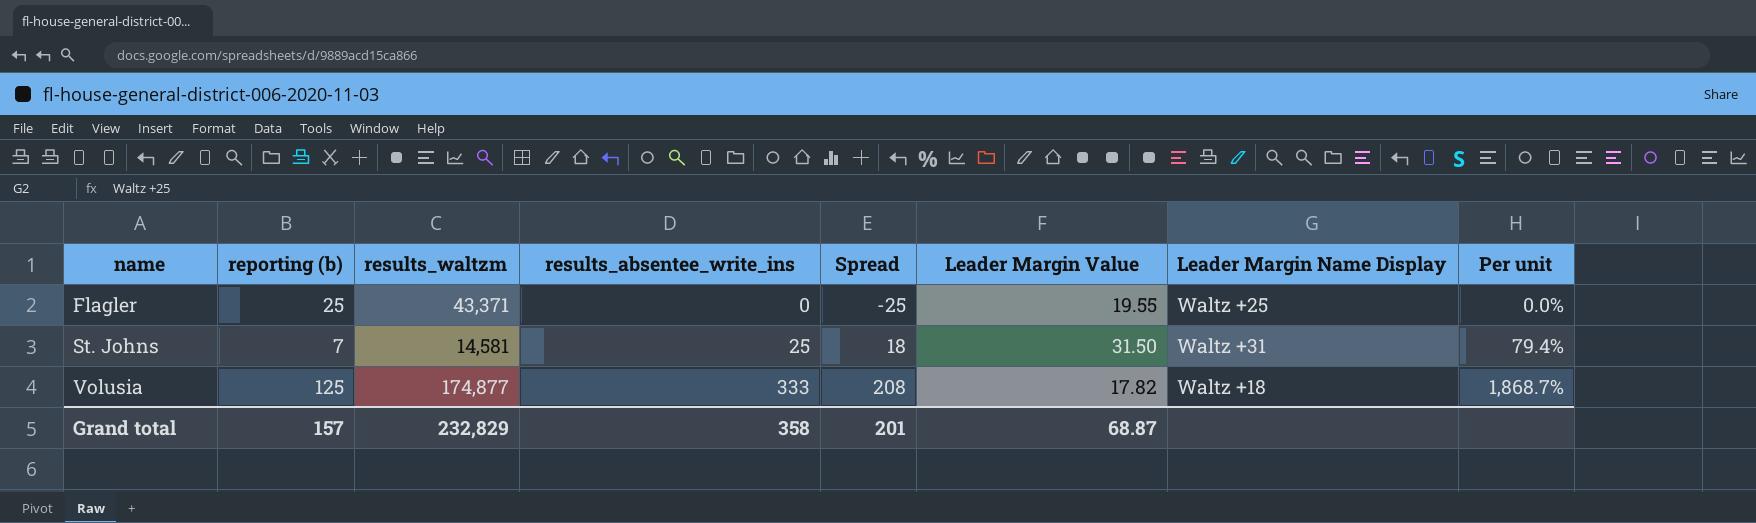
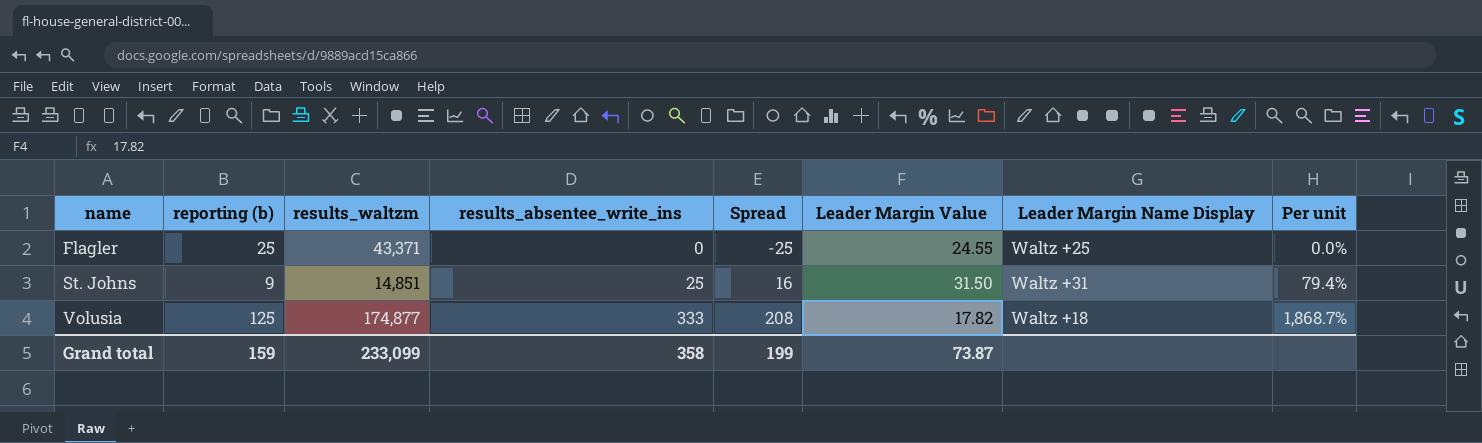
Flagler | Leader Margin Value: 19.55 -> 24.55
St. Johns | reporting (b): 7 -> 9
St. Johns | results_waltzm: 14,581 -> 14,851
St. Johns | Spread: 18 -> 16
Grand total | reporting (b): 157 -> 159
Grand total | results_waltzm: 232,829 -> 233,099
Grand total | Spread: 201 -> 199
Grand total | Leader Margin Value: 68.87 -> 73.87

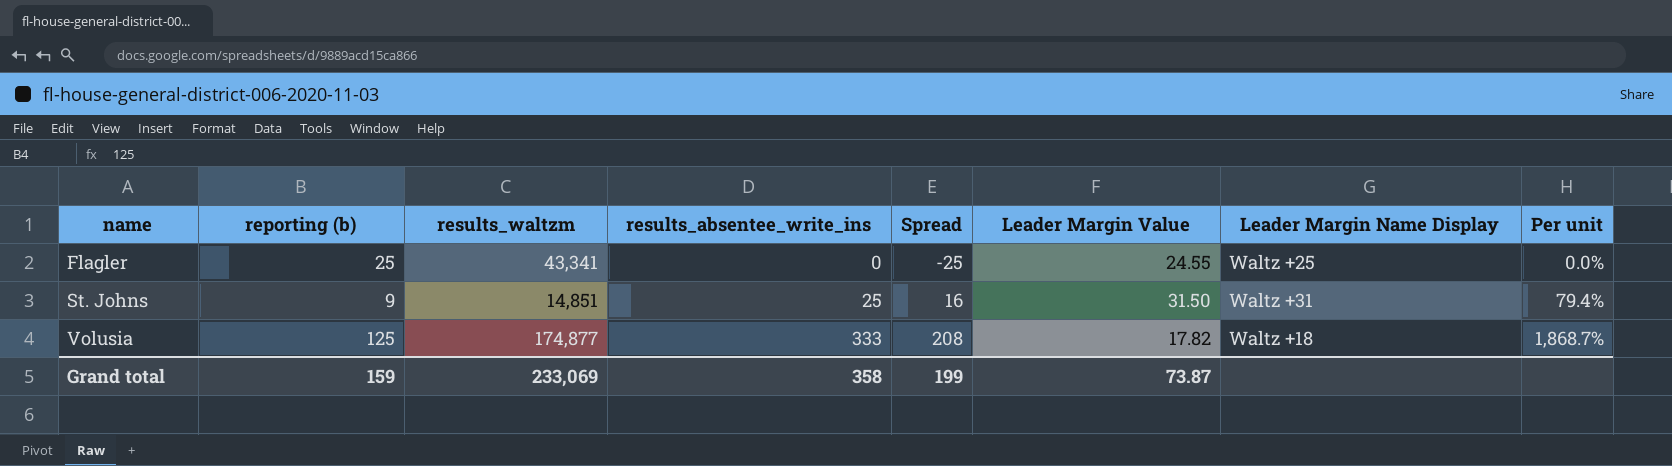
Flagler | results_waltzm: 43,371 -> 43,341
Grand total | results_waltzm: 233,099 -> 233,069

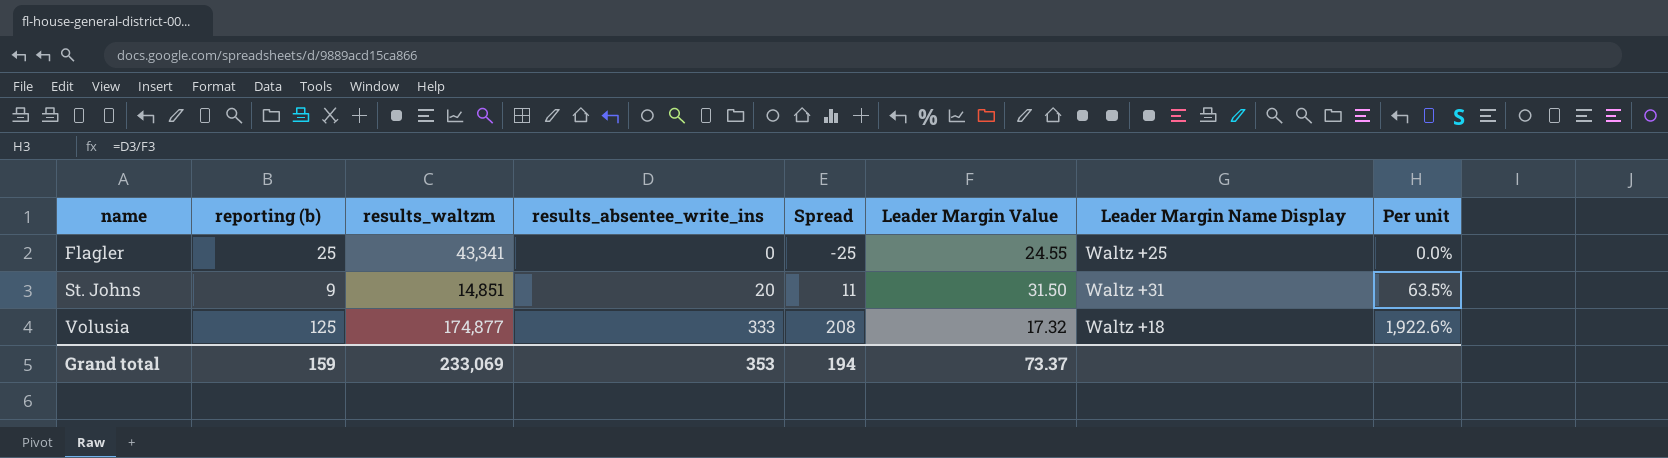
St. Johns | results_absentee_write_ins: 25 -> 20
St. Johns | Spread: 16 -> 11
St. Johns | Per unit: 79.4% -> 63.5%
Volusia | Leader Margin Value: 17.82 -> 17.32
Volusia | Per unit: 1,868.7% -> 1,922.6%
Grand total | results_absentee_write_ins: 358 -> 353
Grand total | Spread: 199 -> 194
Grand total | Leader Margin Value: 73.87 -> 73.37

